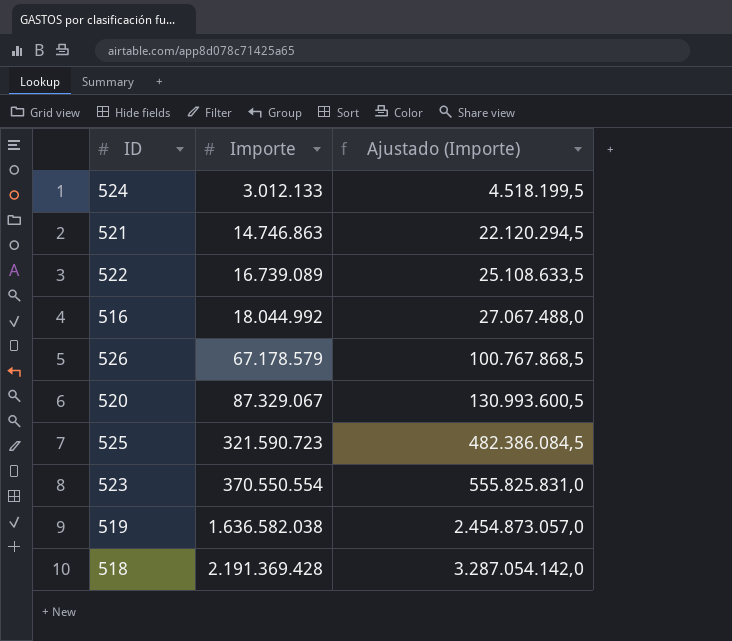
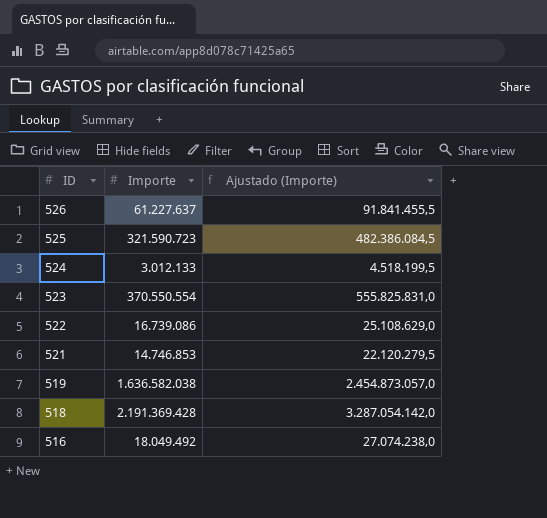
row order: Importe ascending -> ID descending
row 520: 87.329.067 | 130.993.600,5 -> none
526 | Importe: 67.178.579 -> 61.227.637
526 | Ajustado (Importe): 100.767.868,5 -> 91.841.455,5
522 | Importe: 16.739.089 -> 16.739.086
522 | Ajustado (Importe): 25.108.633,5 -> 25.108.629,0
521 | Importe: 14.746.863 -> 14.746.853
521 | Ajustado (Importe): 22.120.294,5 -> 22.120.279,5
516 | Importe: 18.044.992 -> 18.049.492
516 | Ajustado (Importe): 27.067.488,0 -> 27.074.238,0

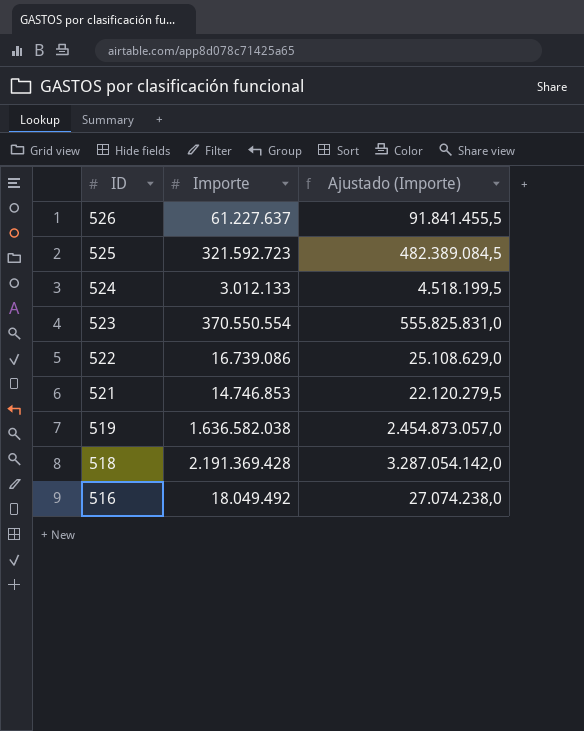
525 | Importe: 321.590.723 -> 321.592.723
525 | Ajustado (Importe): 482.386.084,5 -> 482.389.084,5

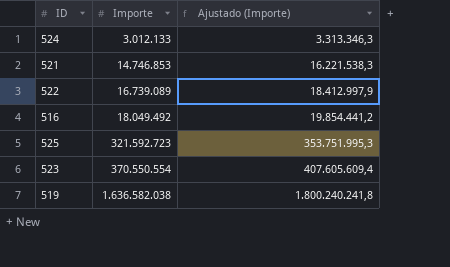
row order: ID descending -> Importe ascending
column Ajustado (Importe) | formula: [Importe] * 1,5 -> [Importe] * 1,1
row 526: 61.227.637 | 91.841.455,5 -> none
row 518: 2.191.369.428 | 3.287.054.142,0 -> none
522 | Importe: 16.739.086 -> 16.739.089

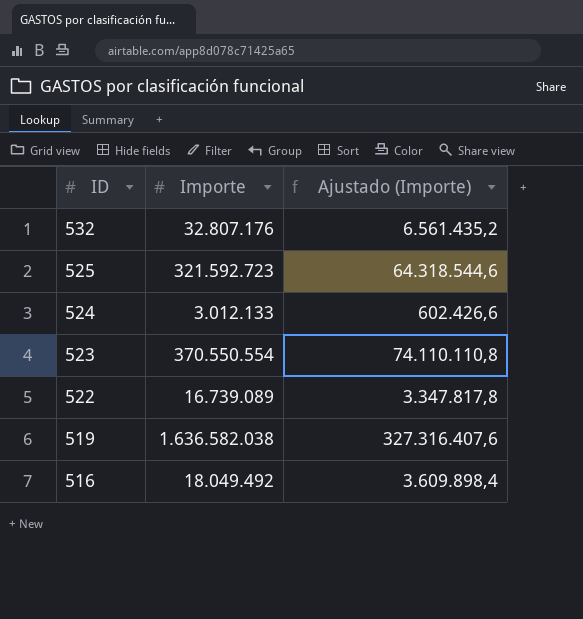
row order: Importe ascending -> ID descending
column Ajustado (Importe) | formula: [Importe] * 1,1 -> [Importe] * 0,2
row 521: 14.746.853 | 16.221.538,3 -> none
row 532: none -> 32.807.176 | 6.561.435,2

